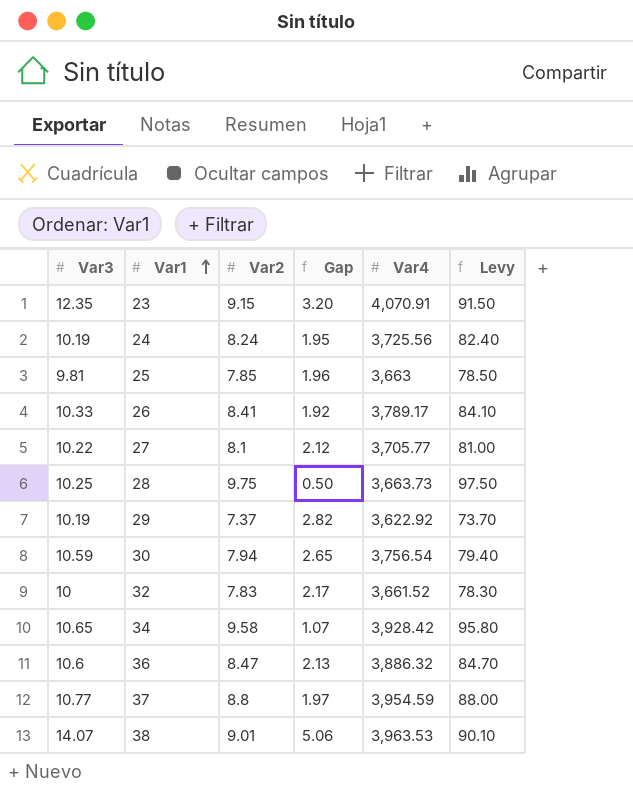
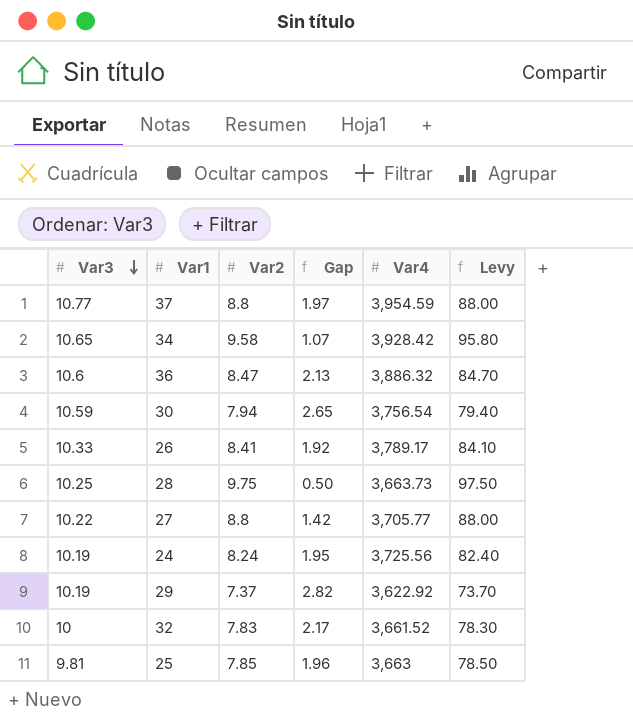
row order: Var1 ascending -> Var3 descending
row 23: 12.35 | 9.15 | 3.20 | 4,070.91 | 91.50 -> none
row 38: 14.07 | 9.01 | 5.06 | 3,963.53 | 90.10 -> none
27 | Var2: 8.1 -> 8.8
27 | Gap: 2.12 -> 1.42
27 | Levy: 81.00 -> 88.00

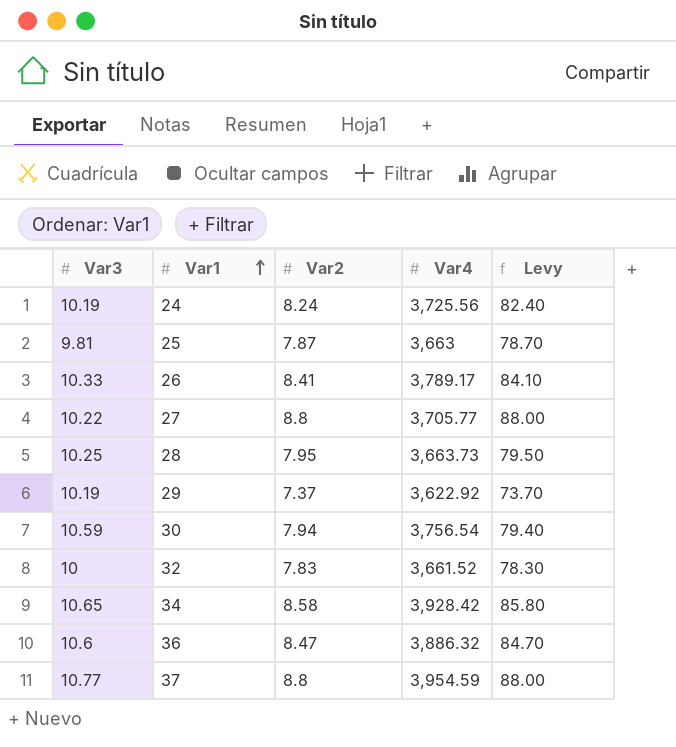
row order: Var3 descending -> Var1 ascending
column Gap | formula: [Var3] - [Var2] -> none
25 | Var2: 7.85 -> 7.87
25 | Levy: 78.50 -> 78.70
28 | Var2: 9.75 -> 7.95
28 | Levy: 97.50 -> 79.50
34 | Var2: 9.58 -> 8.58
34 | Levy: 95.80 -> 85.80

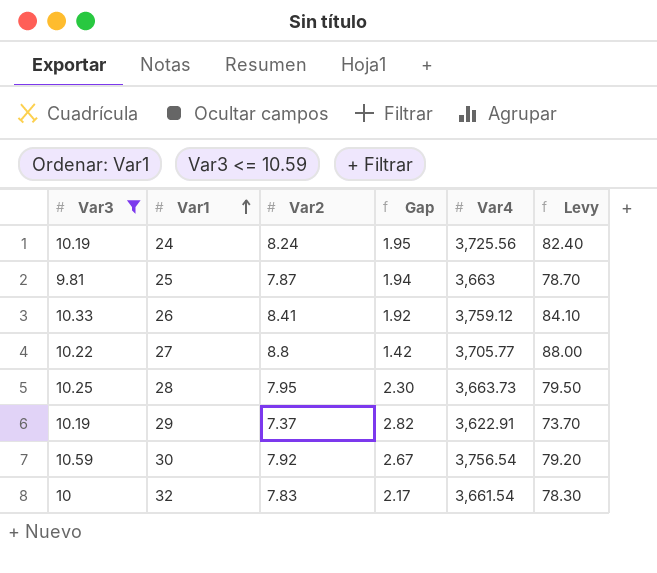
filter: none -> Var3 <= 10.59
column Gap | formula: none -> [Var3] - [Var2]
26 | Var4: 3,789.17 -> 3,759.12
29 | Var4: 3,622.92 -> 3,622.91
30 | Var2: 7.94 -> 7.92
30 | Levy: 79.40 -> 79.20
32 | Var4: 3,661.52 -> 3,661.54

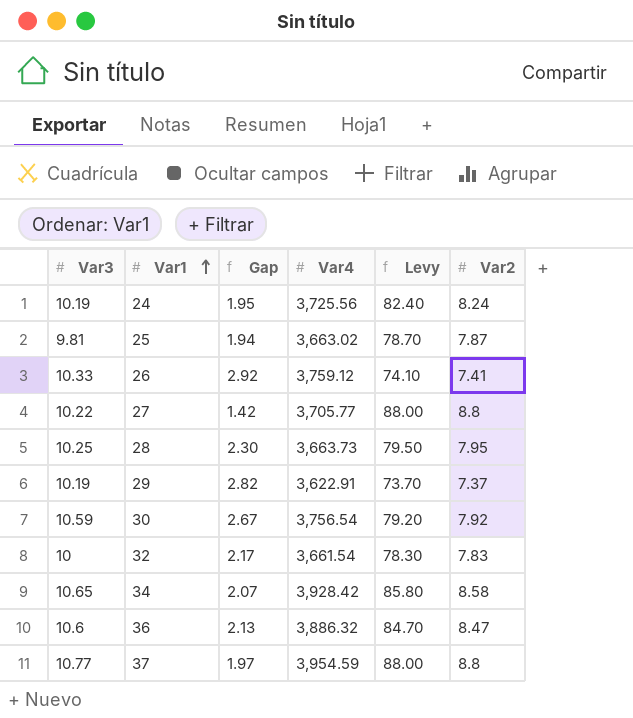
filter: Var3 <= 10.59 -> none
column Var2 | position: 3 -> 6
25 | Var4: 3,663 -> 3,663.02
26 | Gap: 1.92 -> 2.92
26 | Levy: 84.10 -> 74.10
26 | Var2: 8.41 -> 7.41

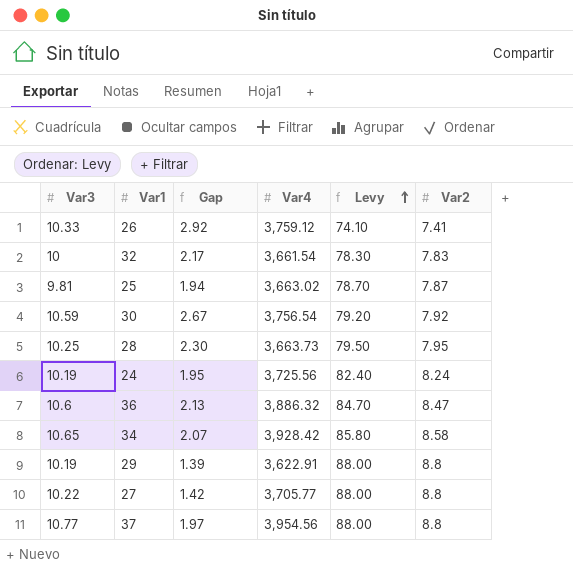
row order: Var1 ascending -> Levy ascending
29 | Gap: 2.82 -> 1.39
29 | Levy: 73.70 -> 88.00
29 | Var2: 7.37 -> 8.8
37 | Var4: 3,954.59 -> 3,954.56

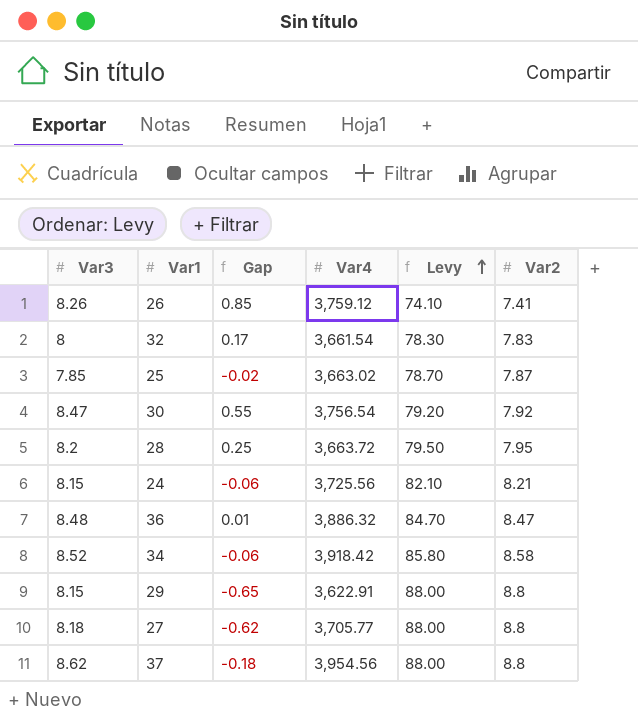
26 | Var3: 10.33 -> 8.26
26 | Gap: 2.92 -> 0.85
32 | Var3: 10 -> 8
32 | Gap: 2.17 -> 0.17
25 | Var3: 9.81 -> 7.85
25 | Gap: 1.94 -> -0.02
30 | Var3: 10.59 -> 8.47
30 | Gap: 2.67 -> 0.55
28 | Var3: 10.25 -> 8.2
28 | Gap: 2.30 -> 0.25
28 | Var4: 3,663.73 -> 3,663.72
24 | Var3: 10.19 -> 8.15
24 | Gap: 1.95 -> -0.06
24 | Levy: 82.40 -> 82.10
24 | Var2: 8.24 -> 8.21
36 | Var3: 10.6 -> 8.48
36 | Gap: 2.13 -> 0.01
34 | Var3: 10.65 -> 8.52
34 | Gap: 2.07 -> -0.06
34 | Var4: 3,928.42 -> 3,918.42
29 | Var3: 10.19 -> 8.15
29 | Gap: 1.39 -> -0.65
27 | Var3: 10.22 -> 8.18
27 | Gap: 1.42 -> -0.62
37 | Var3: 10.77 -> 8.62
37 | Gap: 1.97 -> -0.18

